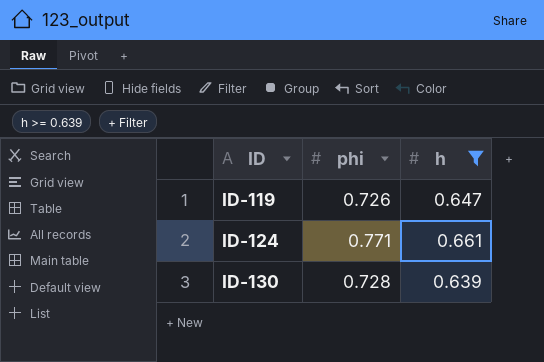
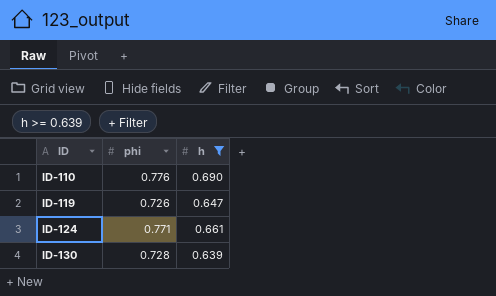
row ID-110: none -> 0.776 | 0.690

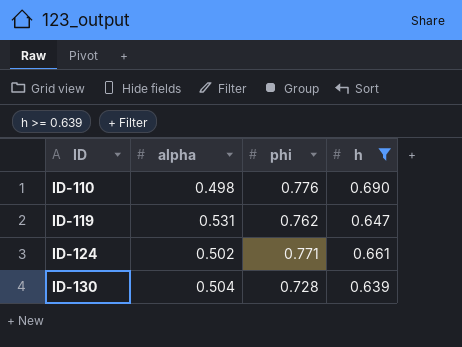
column alpha | position: none -> 2
ID-119 | phi: 0.726 -> 0.762

